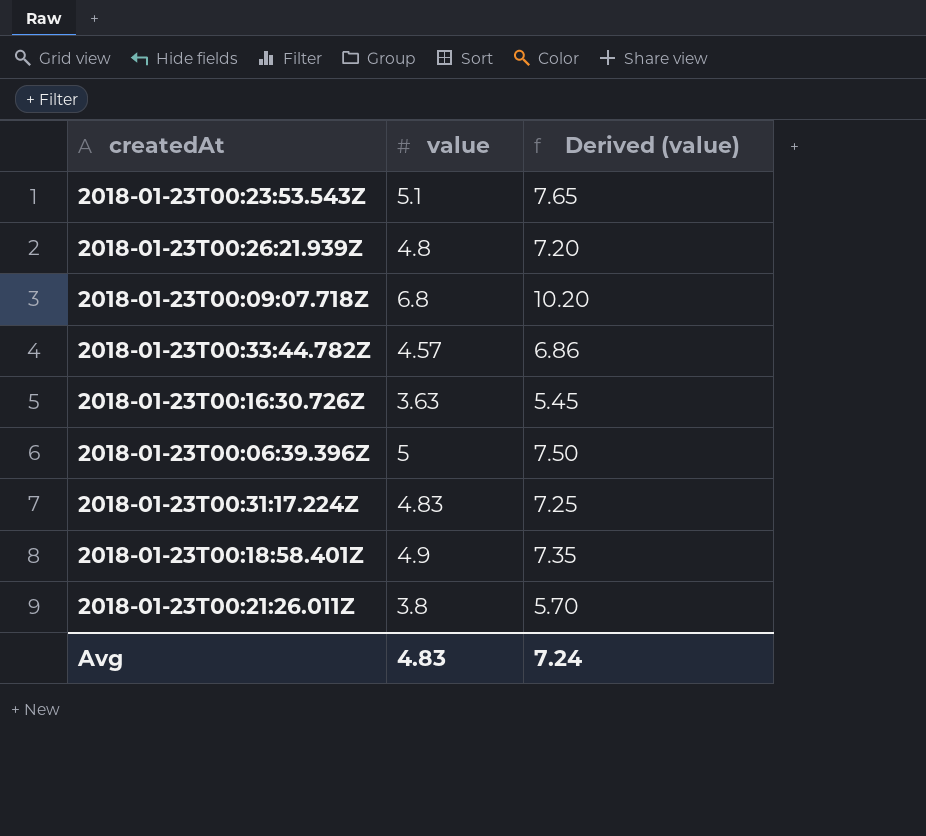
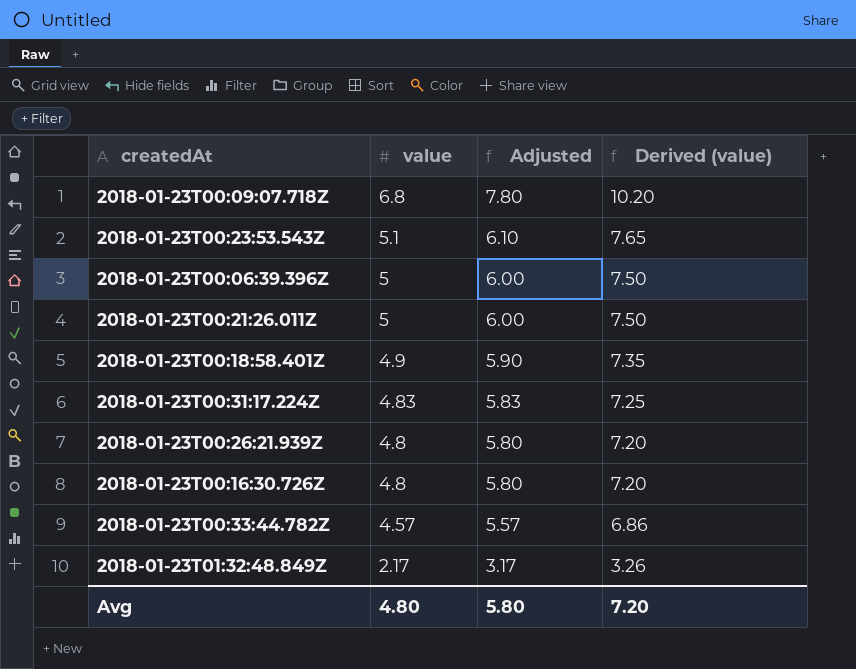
row order: none -> value descending
column Adjusted | formula: none -> [value] + 1
2018-01-23T00:21:26.011Z | value: 3.8 -> 5
2018-01-23T00:21:26.011Z | Derived (value): 5.70 -> 7.50
2018-01-23T00:16:30.726Z | value: 3.63 -> 4.8
2018-01-23T00:16:30.726Z | Derived (value): 5.45 -> 7.20
row 2018-01-23T01:32:48.849Z: none -> 2.17 | 3.17 | 3.26
Avg | value: 4.83 -> 4.80
Avg | Derived (value): 7.24 -> 7.20

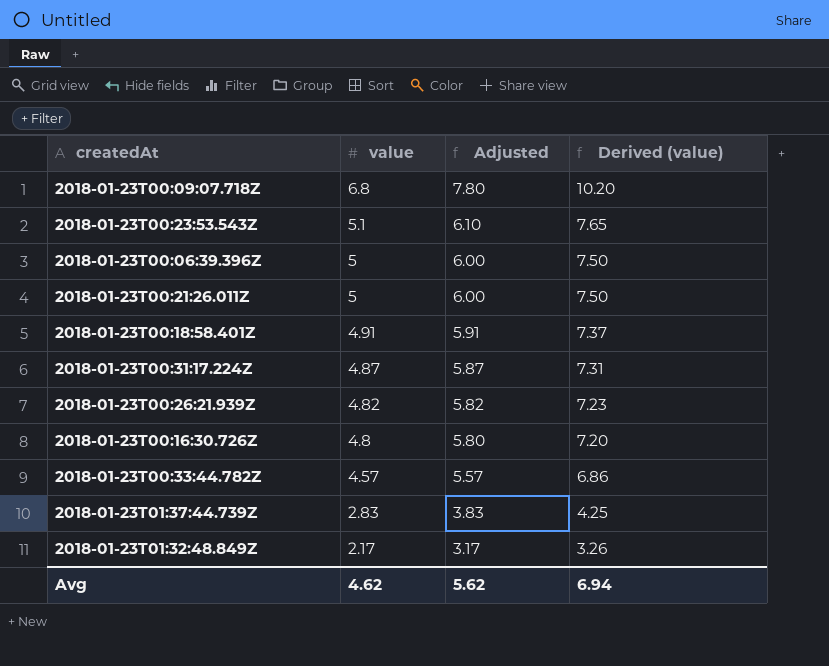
2018-01-23T00:18:58.401Z | value: 4.9 -> 4.91
2018-01-23T00:18:58.401Z | Adjusted: 5.90 -> 5.91
2018-01-23T00:18:58.401Z | Derived (value): 7.35 -> 7.37
2018-01-23T00:31:17.224Z | value: 4.83 -> 4.87
2018-01-23T00:31:17.224Z | Adjusted: 5.83 -> 5.87
2018-01-23T00:31:17.224Z | Derived (value): 7.25 -> 7.31
2018-01-23T00:26:21.939Z | value: 4.8 -> 4.82
2018-01-23T00:26:21.939Z | Adjusted: 5.80 -> 5.82
2018-01-23T00:26:21.939Z | Derived (value): 7.20 -> 7.23
row 2018-01-23T01:37:44.739Z: none -> 2.83 | 3.83 | 4.25
Avg | value: 4.80 -> 4.62
Avg | Adjusted: 5.80 -> 5.62
Avg | Derived (value): 7.20 -> 6.94

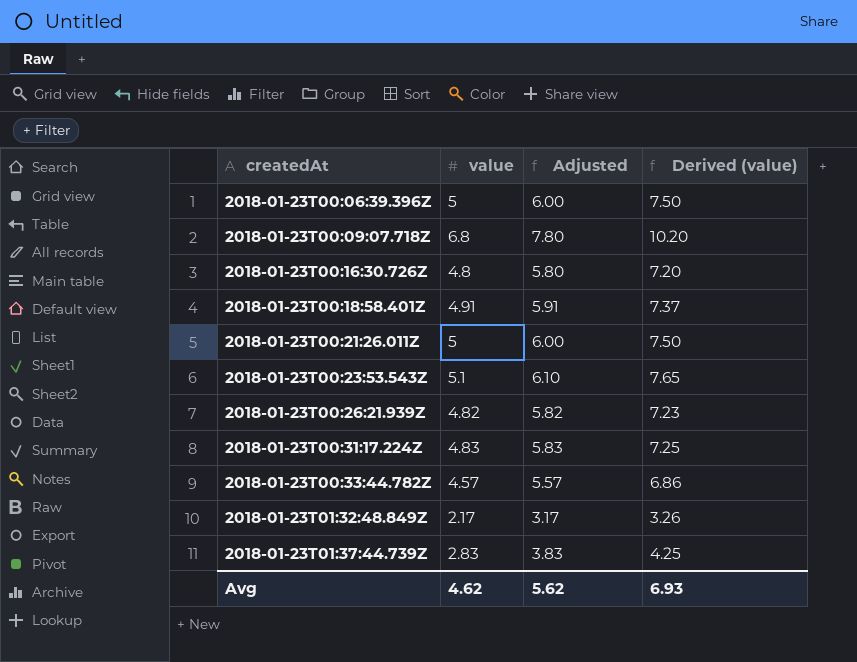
row order: value descending -> createdAt ascending
2018-01-23T00:31:17.224Z | value: 4.87 -> 4.83
2018-01-23T00:31:17.224Z | Adjusted: 5.87 -> 5.83
2018-01-23T00:31:17.224Z | Derived (value): 7.31 -> 7.25
Avg | Derived (value): 6.94 -> 6.93

